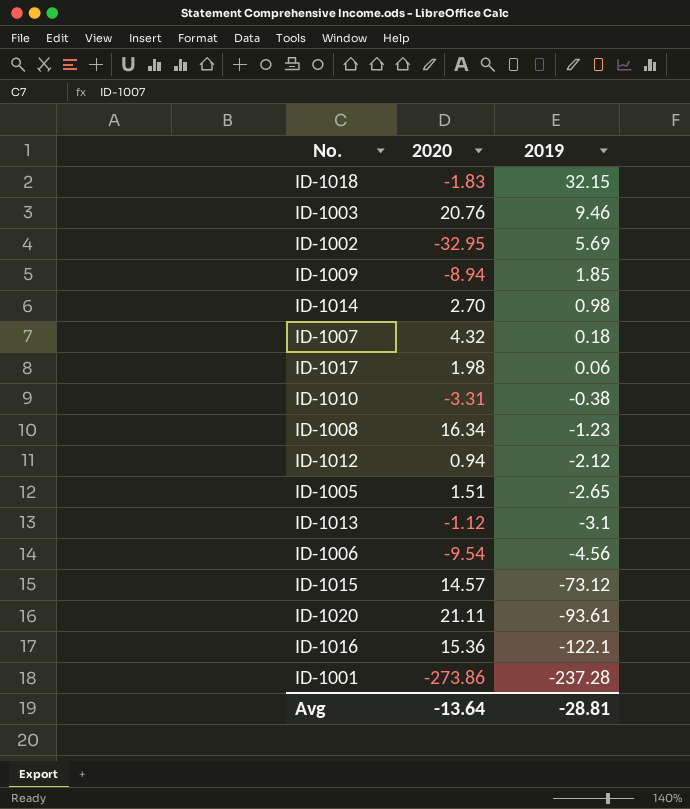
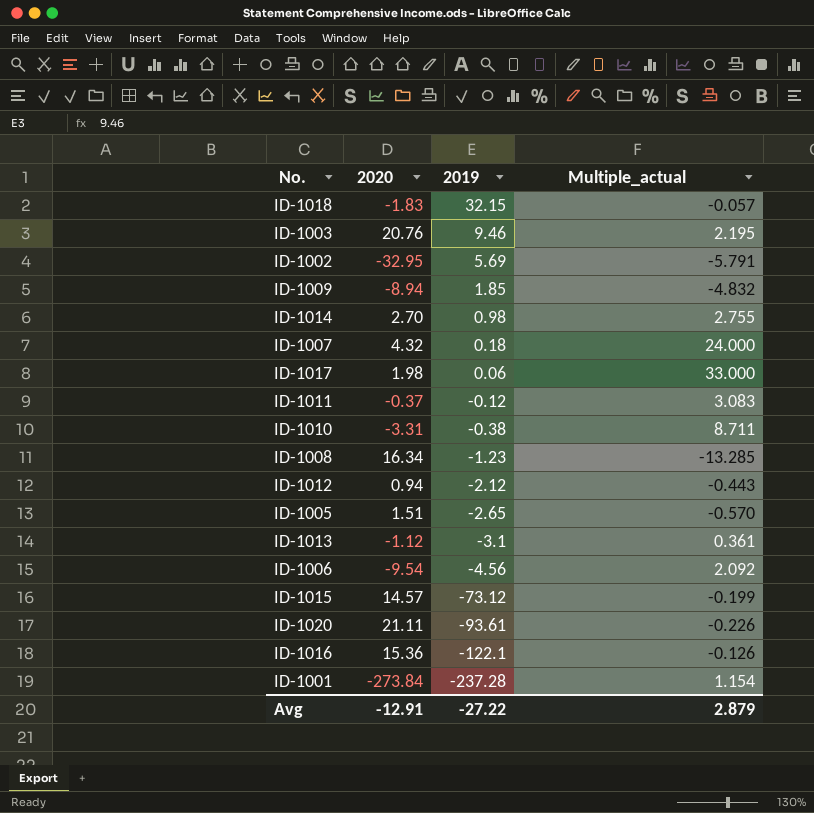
column Multiple_actual | formula: none -> [2020] / [2019]
row ID-1011: none -> -0.37 | -0.12 | 3.083
ID-1001 | 2020: -273.86 -> -273.84
Avg | 2020: -13.64 -> -12.91
Avg | 2019: -28.81 -> -27.22

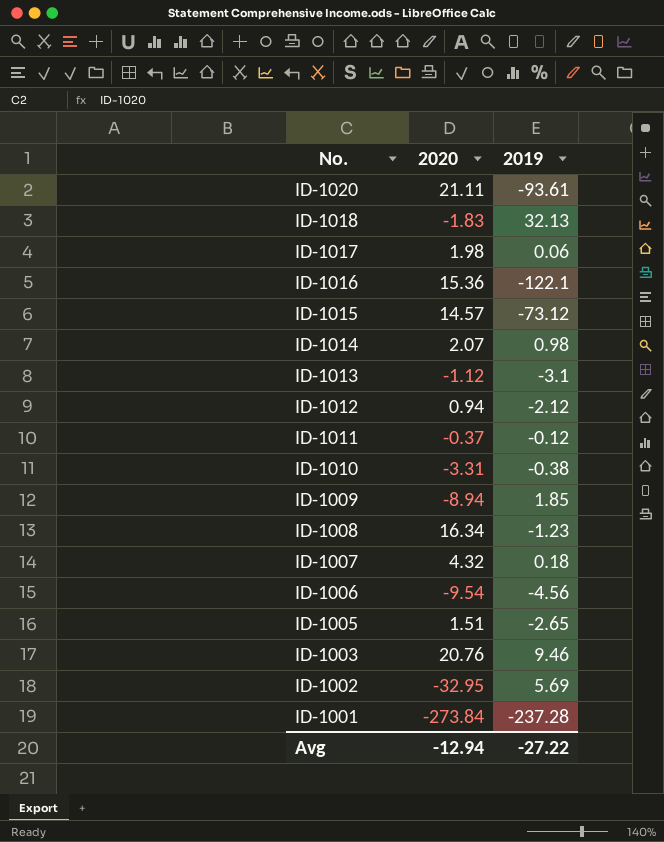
row order: 2019 descending -> No. descending
column Multiple_actual | formula: [2020] / [2019] -> none
ID-1018 | 2019: 32.15 -> 32.13
ID-1014 | 2020: 2.70 -> 2.07
Avg | 2020: -12.91 -> -12.94

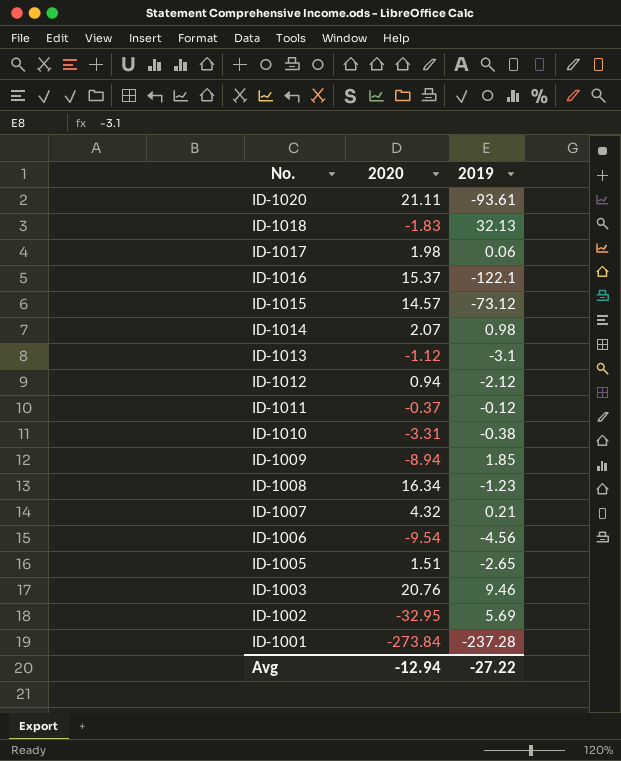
ID-1016 | 2020: 15.36 -> 15.37
ID-1007 | 2019: 0.18 -> 0.21

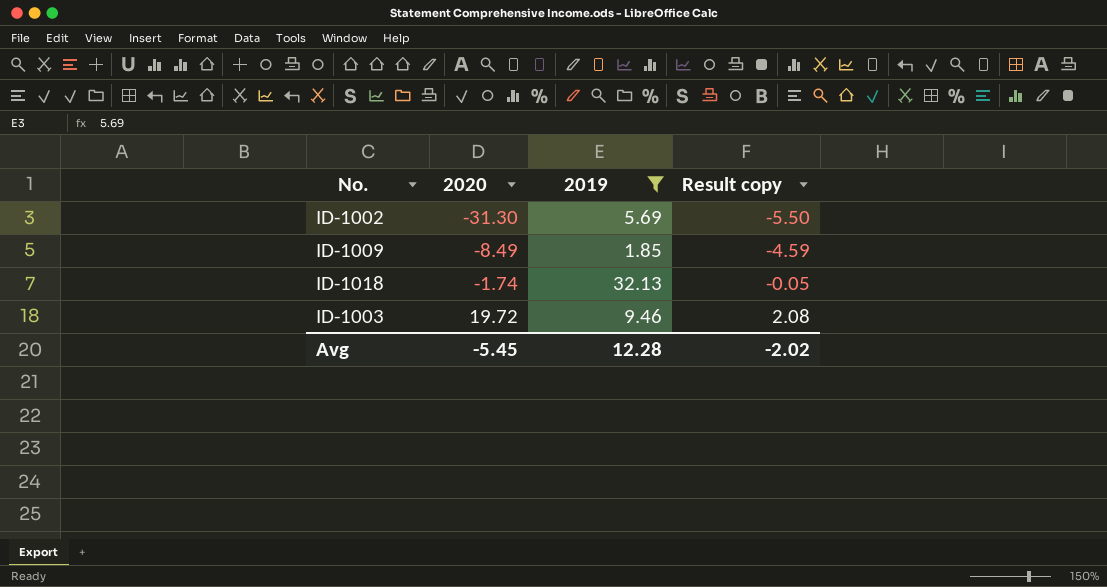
filter: none -> 2019 >= 1.85
row order: No. descending -> 2020 ascending
column Result copy | formula: none -> [2020] / [2019]
ID-1002 | 2020: -32.95 -> -31.30
ID-1009 | 2020: -8.94 -> -8.49
ID-1018 | 2020: -1.83 -> -1.74
ID-1003 | 2020: 20.76 -> 19.72
Avg | 2020: -12.94 -> -5.45
Avg | 2019: -27.22 -> 12.28

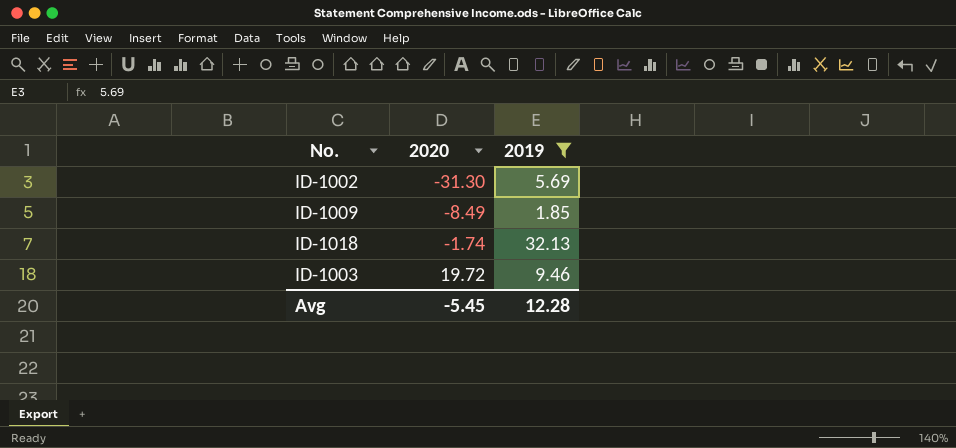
column Result copy | formula: [2020] / [2019] -> none

